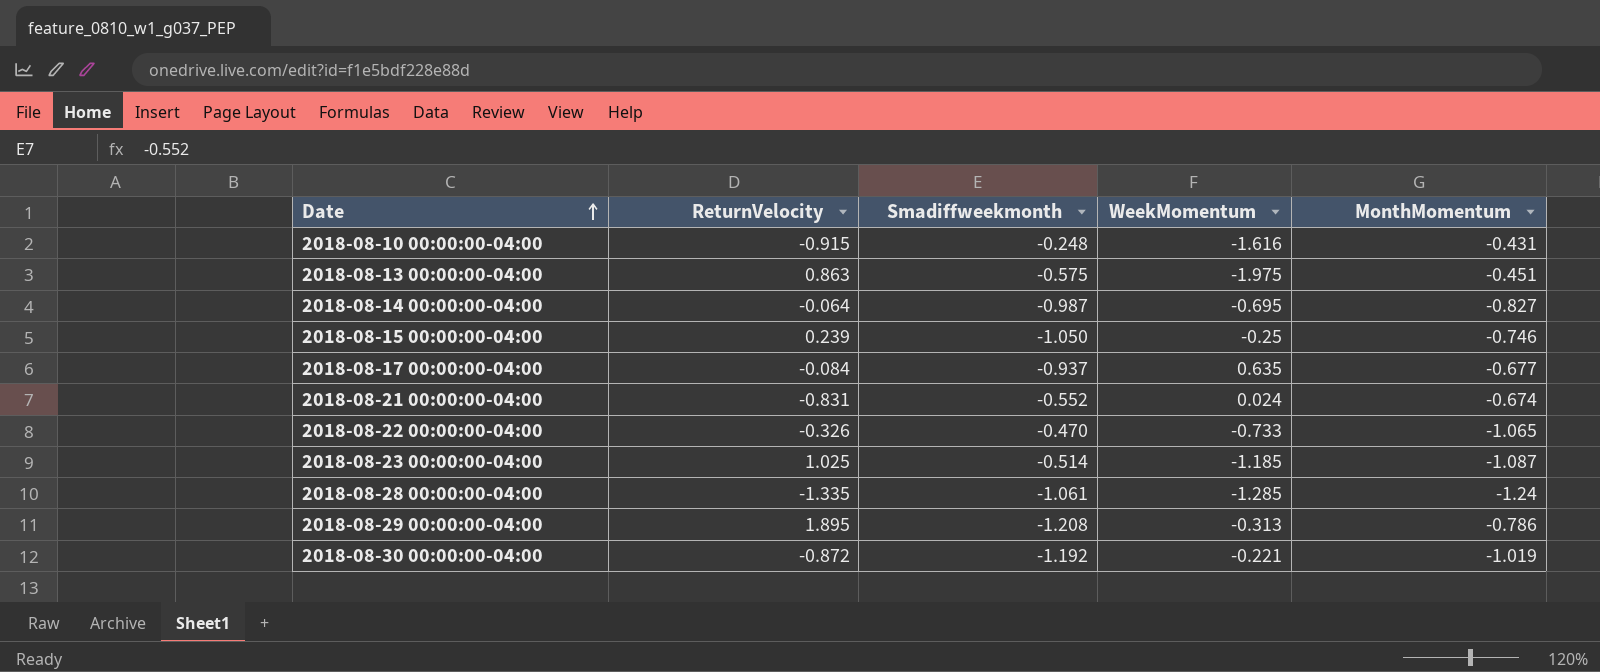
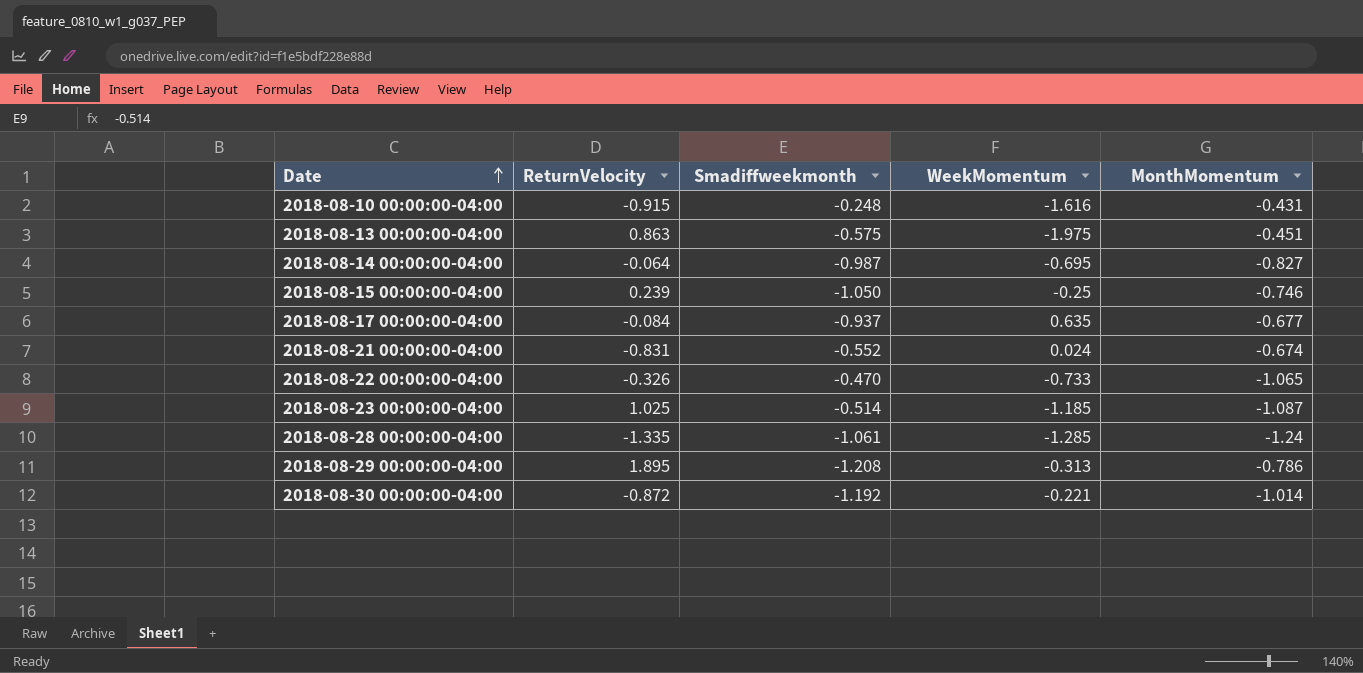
2018-08-30 00:00:00-04:00 | MonthMomentum: -1.019 -> -1.014

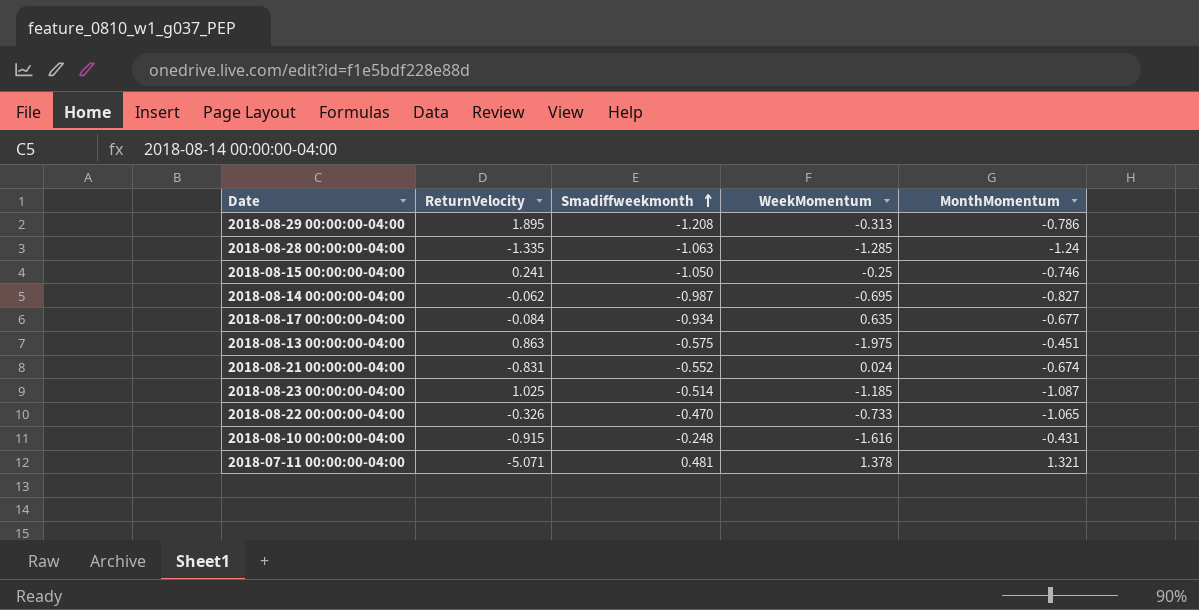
row order: Date ascending -> Smadiffweekmonth ascending
row 2018-08-30 00:00:00-04:00: -0.872 | -1.192 | -0.221 | -1.014 -> none
2018-08-28 00:00:00-04:00 | Smadiffweekmonth: -1.061 -> -1.063
2018-08-15 00:00:00-04:00 | ReturnVelocity: 0.239 -> 0.241
2018-08-14 00:00:00-04:00 | ReturnVelocity: -0.064 -> -0.062
2018-08-17 00:00:00-04:00 | Smadiffweekmonth: -0.937 -> -0.934
row 2018-07-11 00:00:00-04:00: none -> -5.071 | 0.481 | 1.378 | 1.321

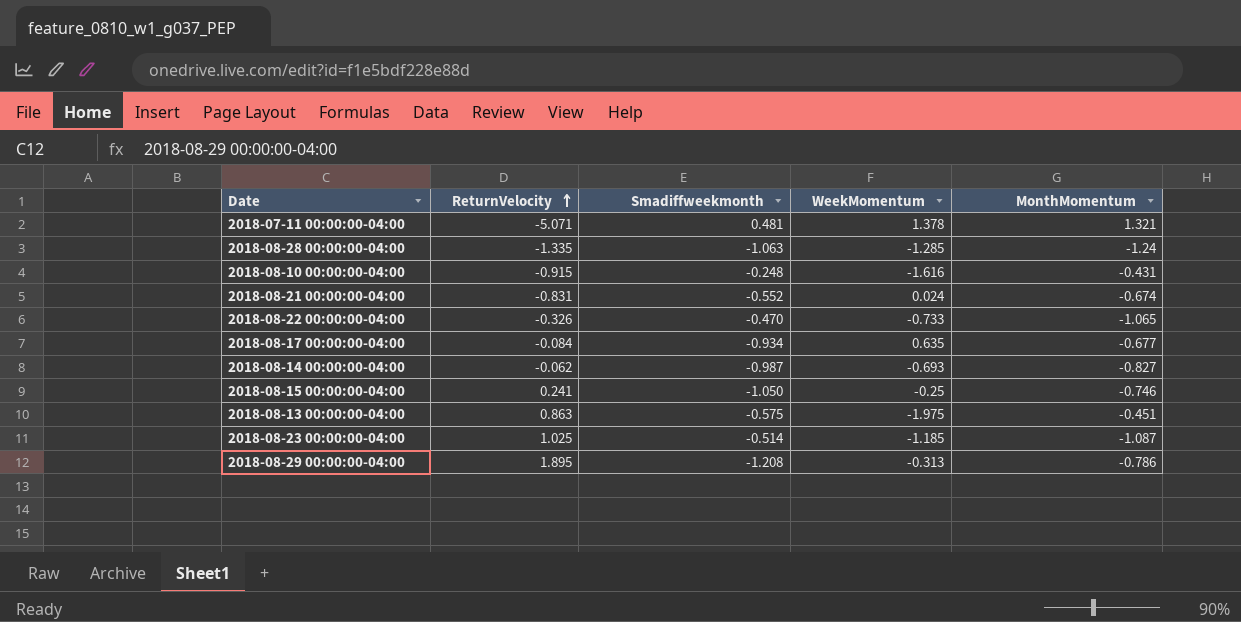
row order: Smadiffweekmonth ascending -> ReturnVelocity ascending
2018-08-14 00:00:00-04:00 | WeekMomentum: -0.695 -> -0.693

